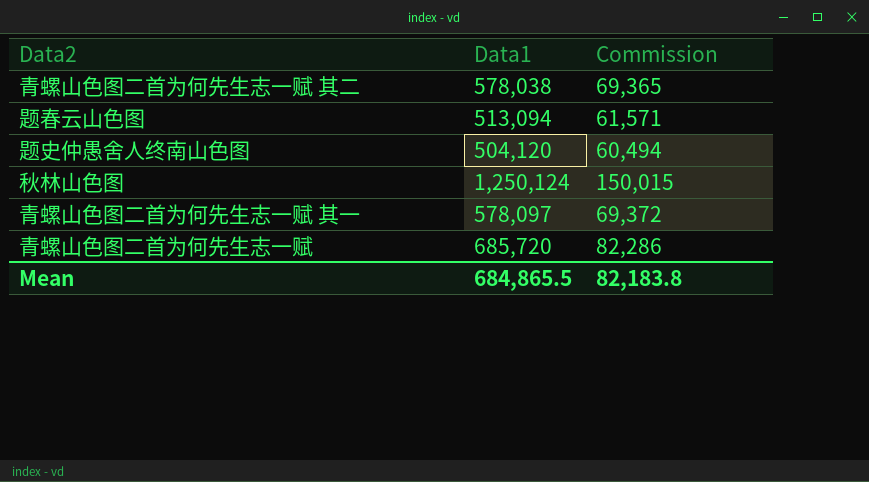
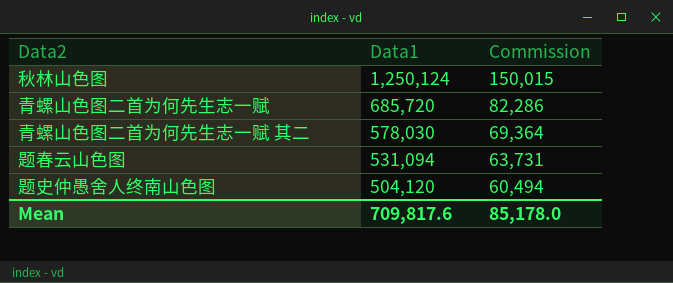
row order: none -> Data1 descending
row 青螺山色图二首为何先生志一赋 其一: 578,097 | 69,372 -> none
青螺山色图二首为何先生志一赋 其二 | Data1: 578,038 -> 578,030
青螺山色图二首为何先生志一赋 其二 | Commission: 69,365 -> 69,364
题春云山色图 | Data1: 513,094 -> 531,094
题春云山色图 | Commission: 61,571 -> 63,731
Mean | Data1: 684,865.5 -> 709,817.6
Mean | Commission: 82,183.8 -> 85,178.0

